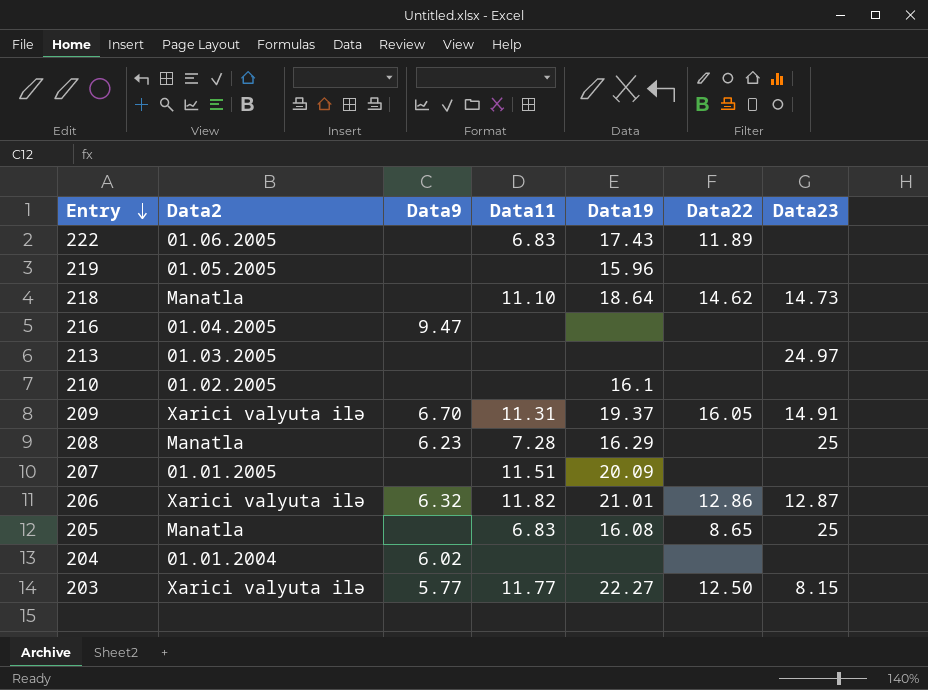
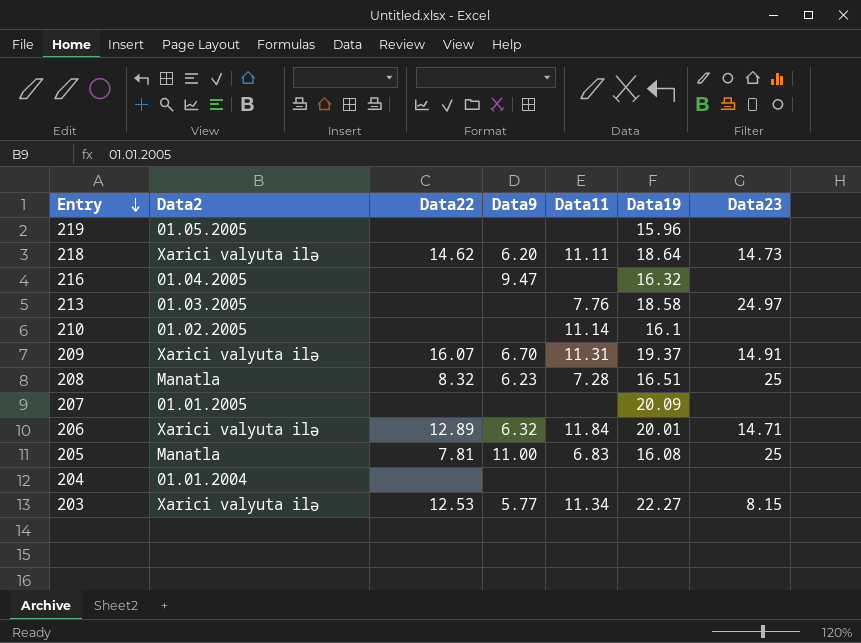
column Data22 | position: 6 -> 3
row 222: 01.06.2005 | none | 6.83 | 17.43 | 11.89 | none -> none
218 | Data2: Manatla -> Xarici valyuta ilə
218 | Data9: none -> 6.20
218 | Data11: 11.10 -> 11.11
216 | Data19: none -> 16.32
213 | Data11: none -> 7.76
213 | Data19: none -> 18.58
210 | Data11: none -> 11.14
209 | Data22: 16.05 -> 16.07
208 | Data22: none -> 8.32
208 | Data19: 16.29 -> 16.51
207 | Data11: 11.51 -> none
206 | Data22: 12.86 -> 12.89
206 | Data11: 11.82 -> 11.84
206 | Data19: 21.01 -> 20.01
206 | Data23: 12.87 -> 14.71
205 | Data22: 8.65 -> 7.81
205 | Data9: none -> 11.00
204 | Data9: 6.02 -> none
203 | Data22: 12.50 -> 12.53
203 | Data11: 11.77 -> 11.34

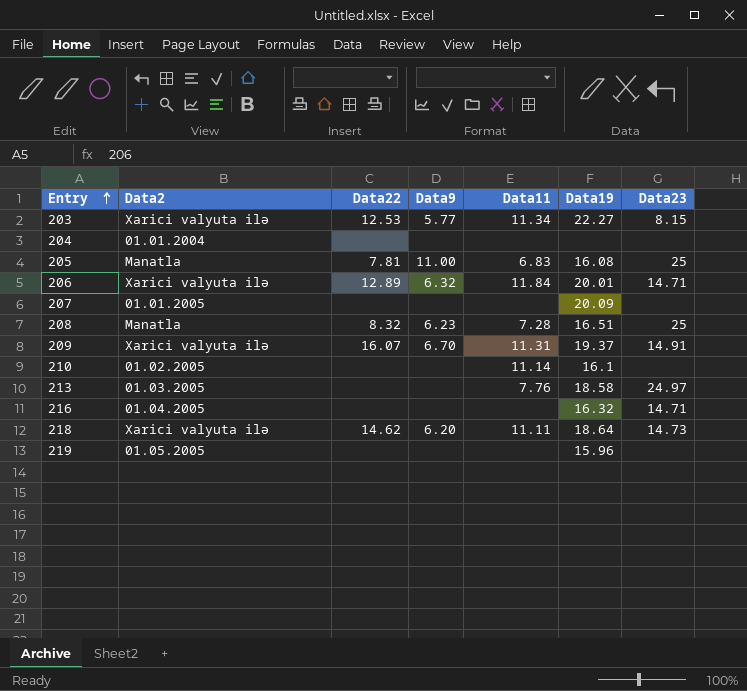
row order: Entry descending -> Entry ascending
216 | Data9: 9.47 -> none
216 | Data23: none -> 14.71

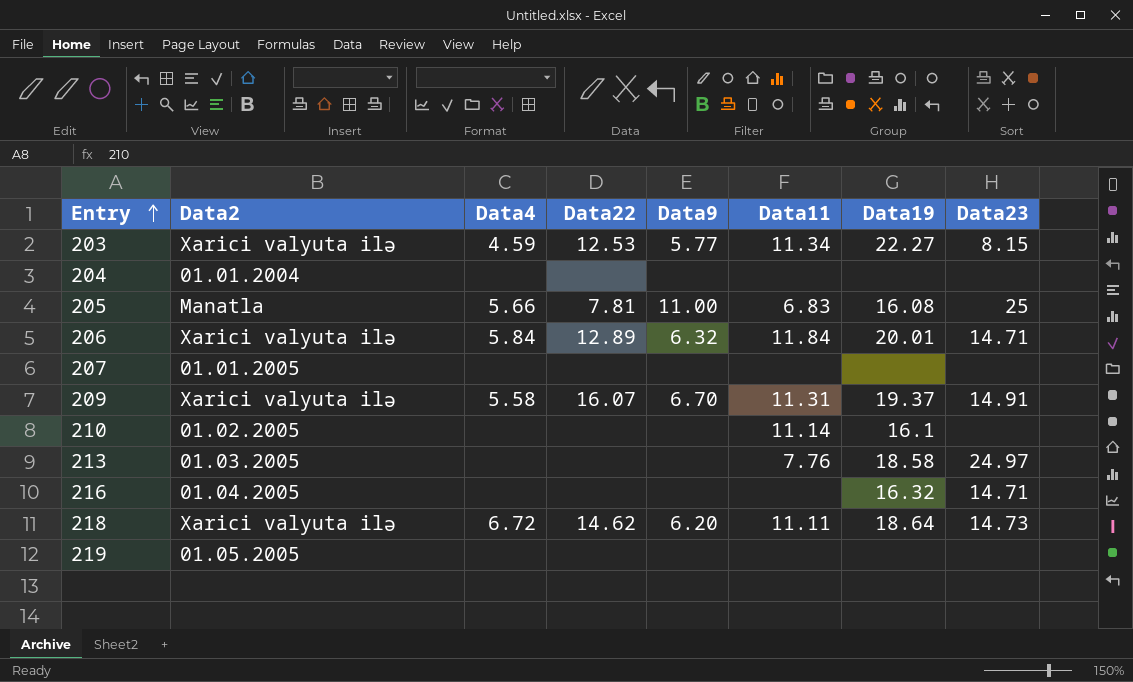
column Data4 | position: none -> 3
row 208: Manatla | 8.32 | 6.23 | 7.28 | 16.51 | 25 -> none
207 | Data19: 20.09 -> none
219 | Data19: 15.96 -> none

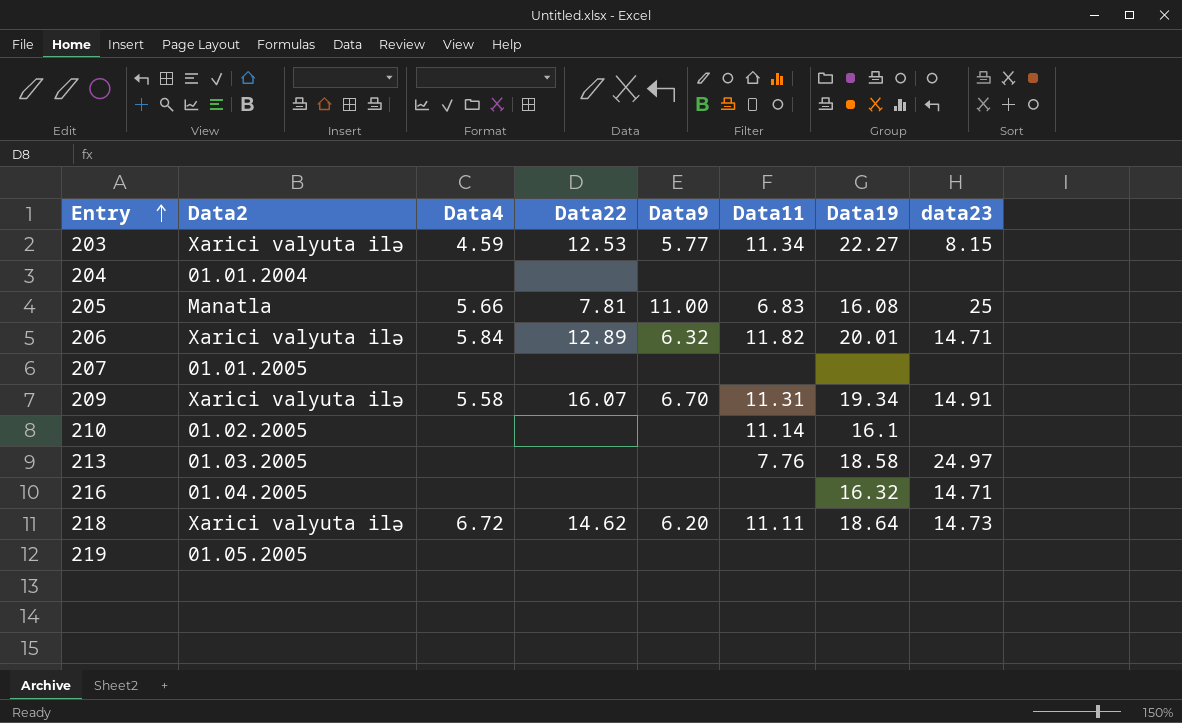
column name: Data23 -> data23
206 | Data11: 11.84 -> 11.82
209 | Data19: 19.37 -> 19.34

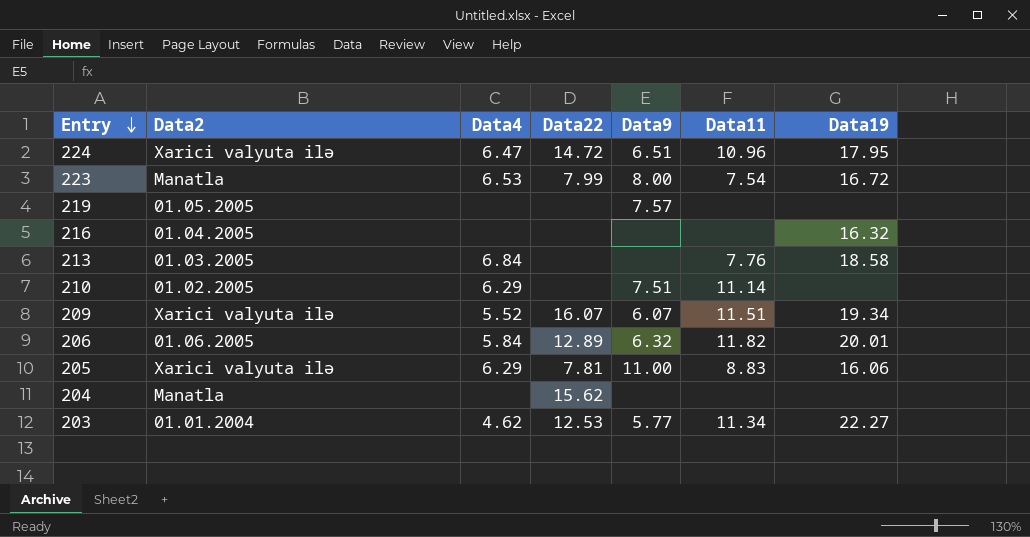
row order: Entry ascending -> Entry descending
column data23 | position: 8 -> none
row 207: 01.01.2005 | none | none | none | none | none | none -> none
row 218: Xarici valyuta ilə | 6.72 | 14.62 | 6.20 | 11.11 | 18.64 | 14.73 -> none
row 224: none -> Xarici valyuta ilə | 6.47 | 14.72 | 6.51 | 10.96 | 17.95
row 223: none -> Manatla | 6.53 | 7.99 | 8.00 | 7.54 | 16.72
219 | Data9: none -> 7.57
213 | Data4: none -> 6.84
210 | Data4: none -> 6.29
210 | Data9: none -> 7.51
210 | Data19: 16.1 -> none
209 | Data4: 5.58 -> 5.52
209 | Data9: 6.70 -> 6.07
209 | Data11: 11.31 -> 11.51
206 | Data2: Xarici valyuta ilə -> 01.06.2005
205 | Data2: Manatla -> Xarici valyuta ilə
205 | Data4: 5.66 -> 6.29
205 | Data11: 6.83 -> 8.83
205 | Data19: 16.08 -> 16.06
204 | Data2: 01.01.2004 -> Manatla
204 | Data22: none -> 15.62
203 | Data2: Xarici valyuta ilə -> 01.01.2004
203 | Data4: 4.59 -> 4.62

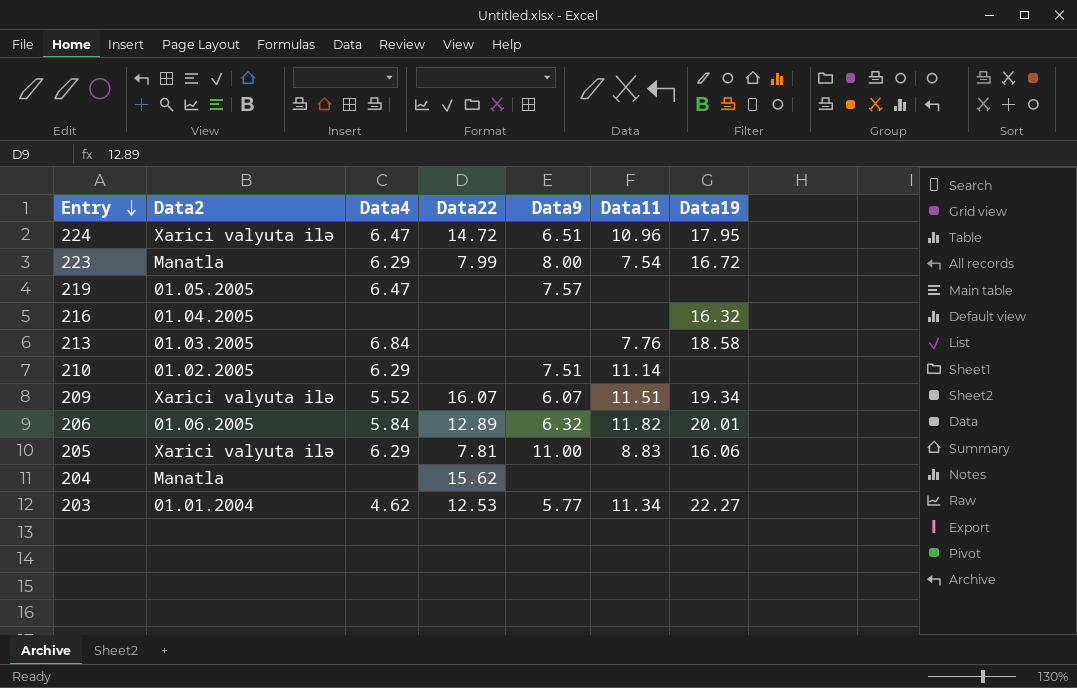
223 | Data4: 6.53 -> 6.29
219 | Data4: none -> 6.47

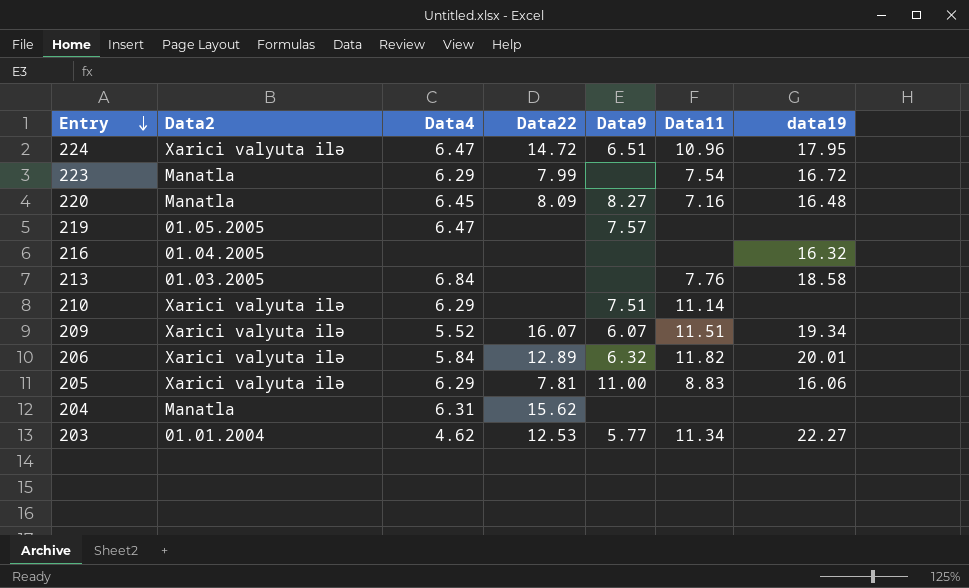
column name: Data19 -> data19
223 | Data9: 8.00 -> none
row 220: none -> Manatla | 6.45 | 8.09 | 8.27 | 7.16 | 16.48
210 | Data2: 01.02.2005 -> Xarici valyuta ilə
206 | Data2: 01.06.2005 -> Xarici valyuta ilə
204 | Data4: none -> 6.31

